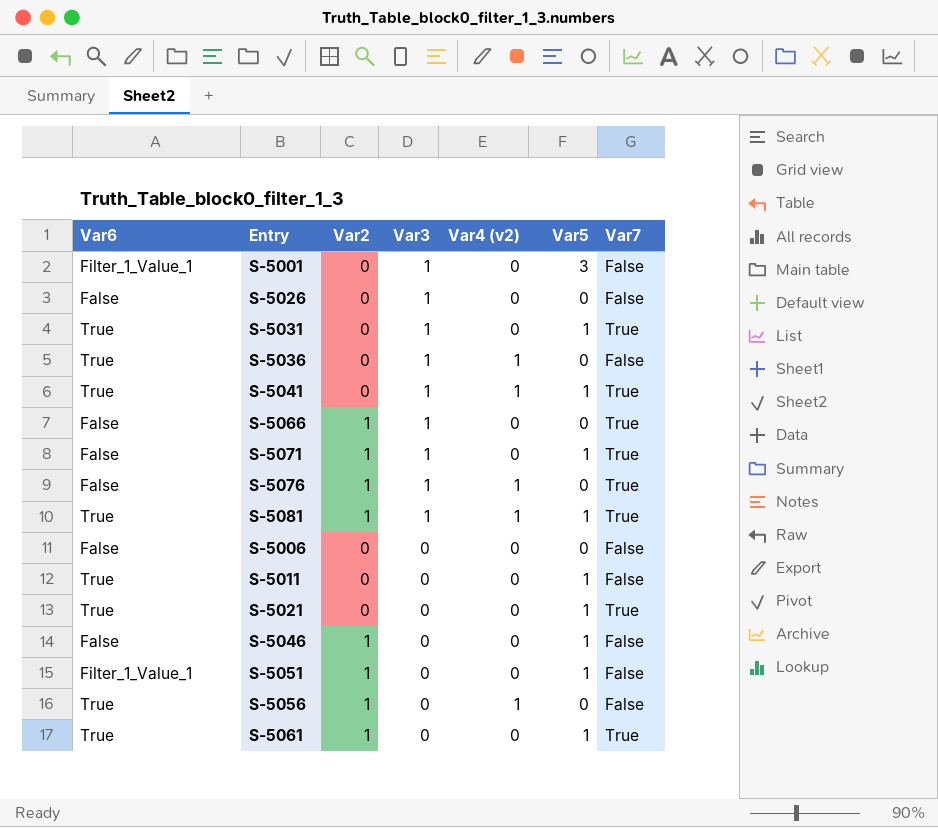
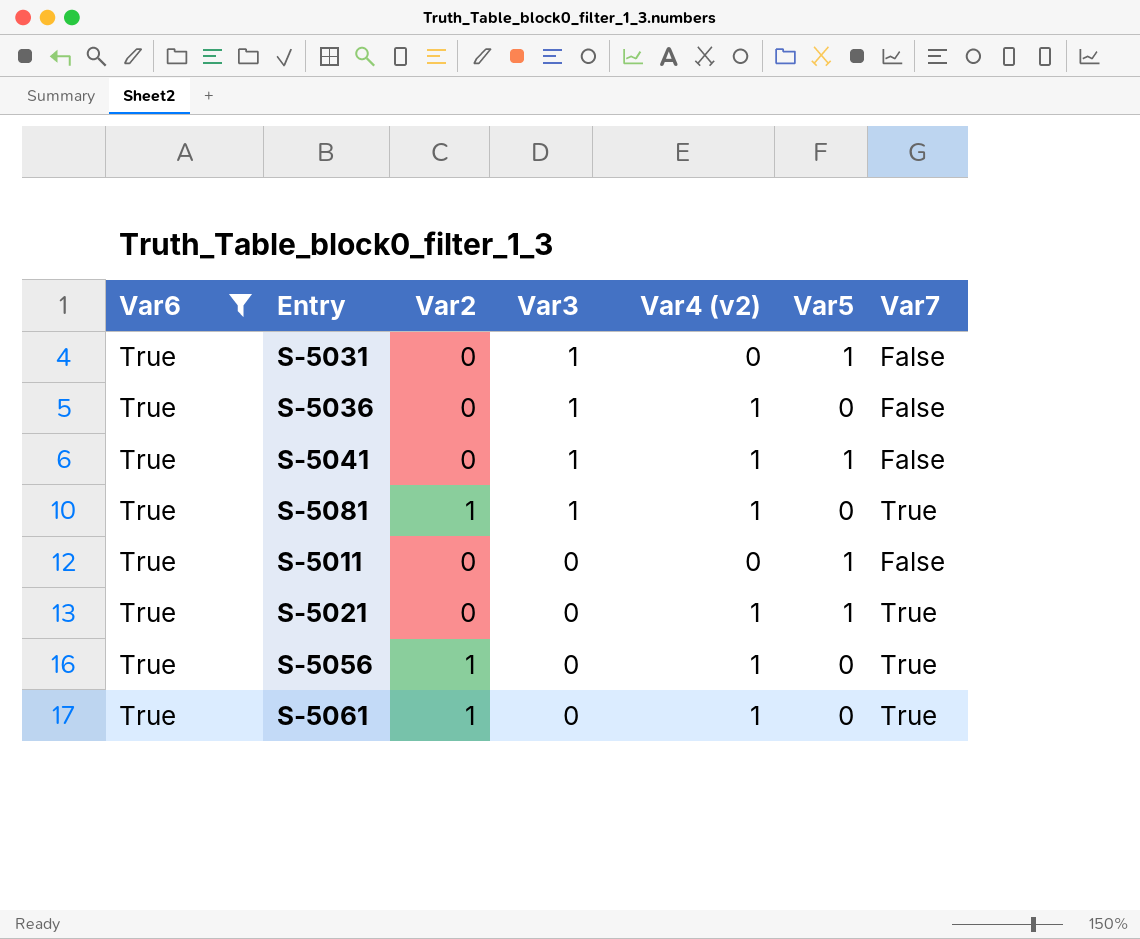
filter: none -> Var6 = True
S-5031 | Var7: True -> False
S-5041 | Var7: True -> False
S-5081 | Var5: 1 -> 0
S-5021 | Var4 (v2): 0 -> 1
S-5056 | Var7: False -> True
S-5061 | Var4 (v2): 0 -> 1
S-5061 | Var5: 1 -> 0

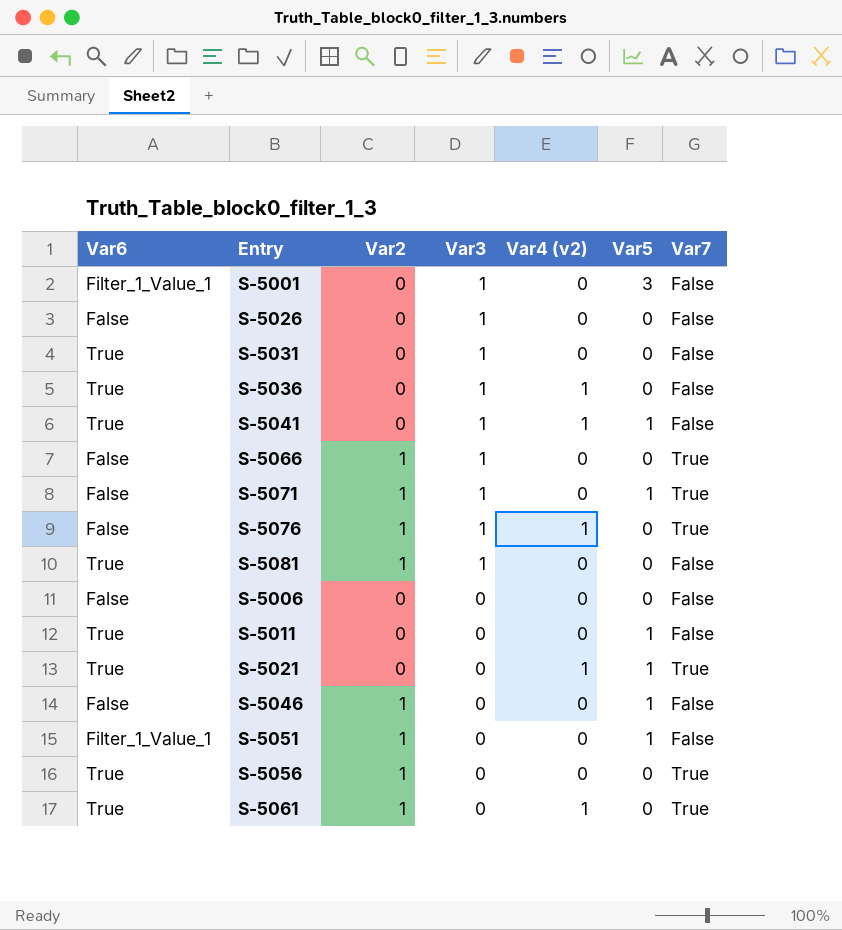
filter: Var6 = True -> none
S-5031 | Var5: 1 -> 0
S-5081 | Var4 (v2): 1 -> 0
S-5081 | Var7: True -> False
S-5056 | Var4 (v2): 1 -> 0

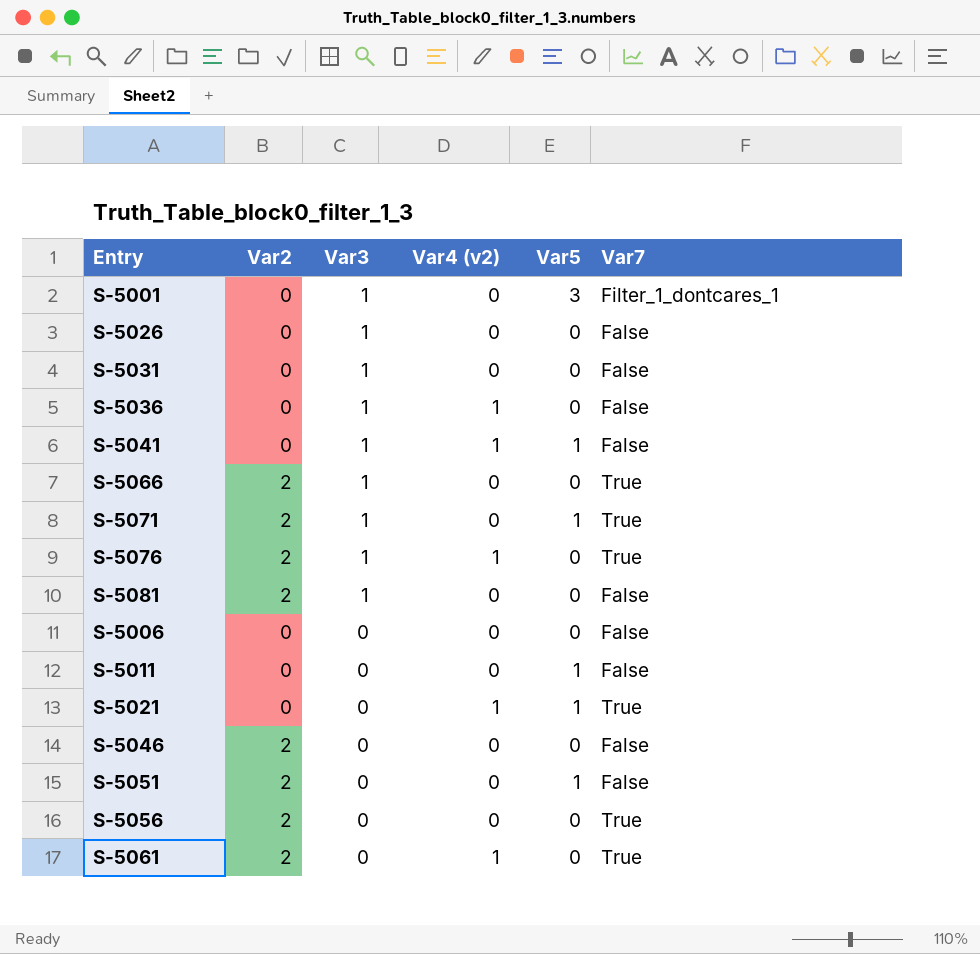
column Var6 | position: 1 -> none
S-5001 | Var7: False -> Filter_1_dontcares_1
S-5066 | Var2: 1 -> 2
S-5071 | Var2: 1 -> 2
S-5076 | Var2: 1 -> 2
S-5081 | Var2: 1 -> 2
S-5046 | Var2: 1 -> 2
S-5046 | Var5: 1 -> 0
S-5051 | Var2: 1 -> 2
S-5056 | Var2: 1 -> 2
S-5061 | Var2: 1 -> 2

